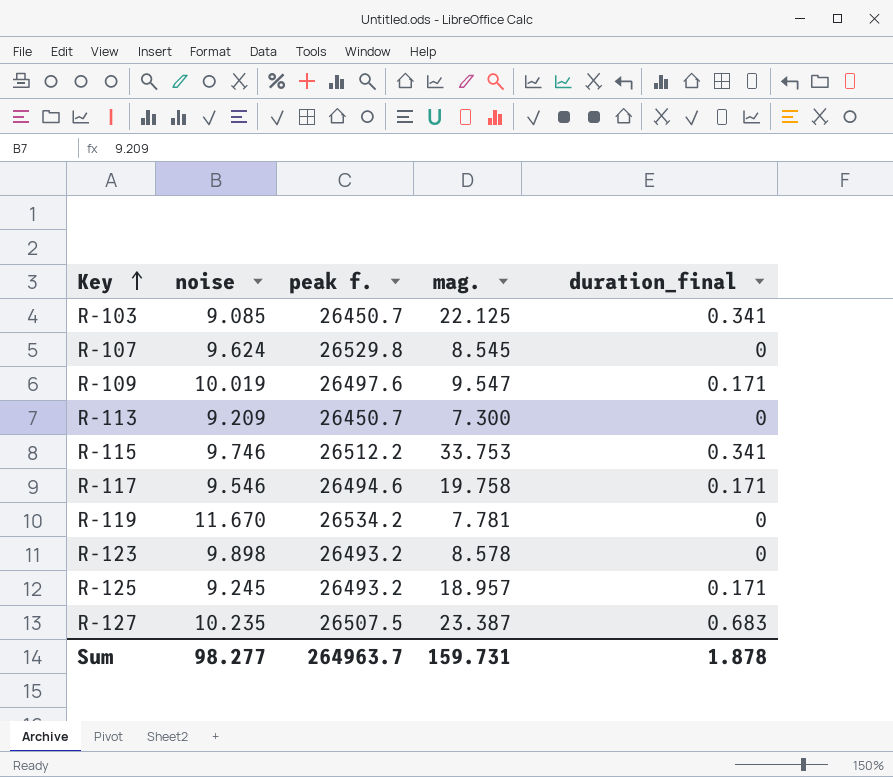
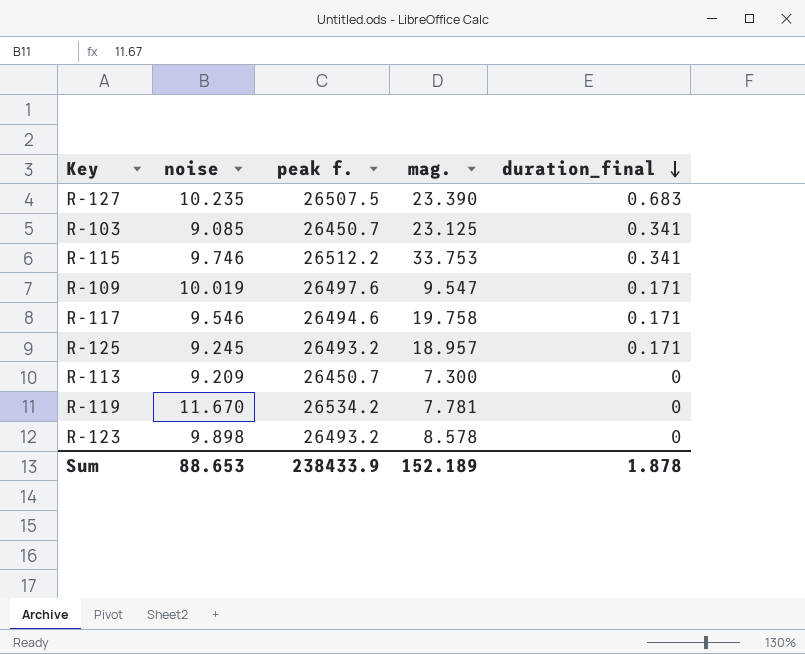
row order: Key ascending -> duration_final descending
row R-107: 9.624 | 26529.8 | 8.545 | 0 -> none
R-127 | mag.: 23.387 -> 23.390
R-103 | mag.: 22.125 -> 23.125
Sum | noise: 98.277 -> 88.653
Sum | peak f.: 264963.7 -> 238433.9
Sum | mag.: 159.731 -> 152.189

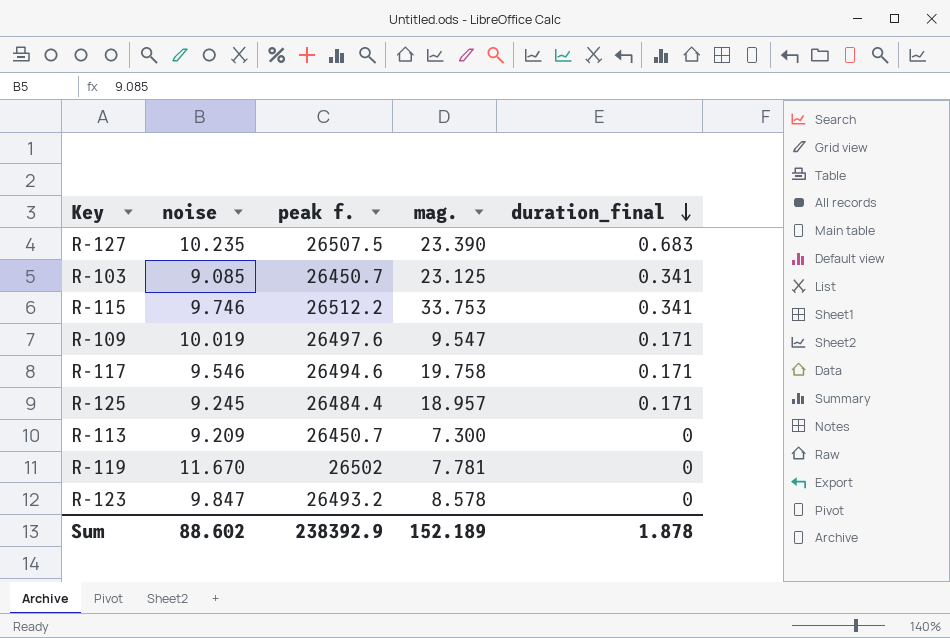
R-125 | peak f.: 26493.2 -> 26484.4
R-119 | peak f.: 26534.2 -> 26502
R-123 | noise: 9.898 -> 9.847
Sum | noise: 88.653 -> 88.602
Sum | peak f.: 238433.9 -> 238392.9

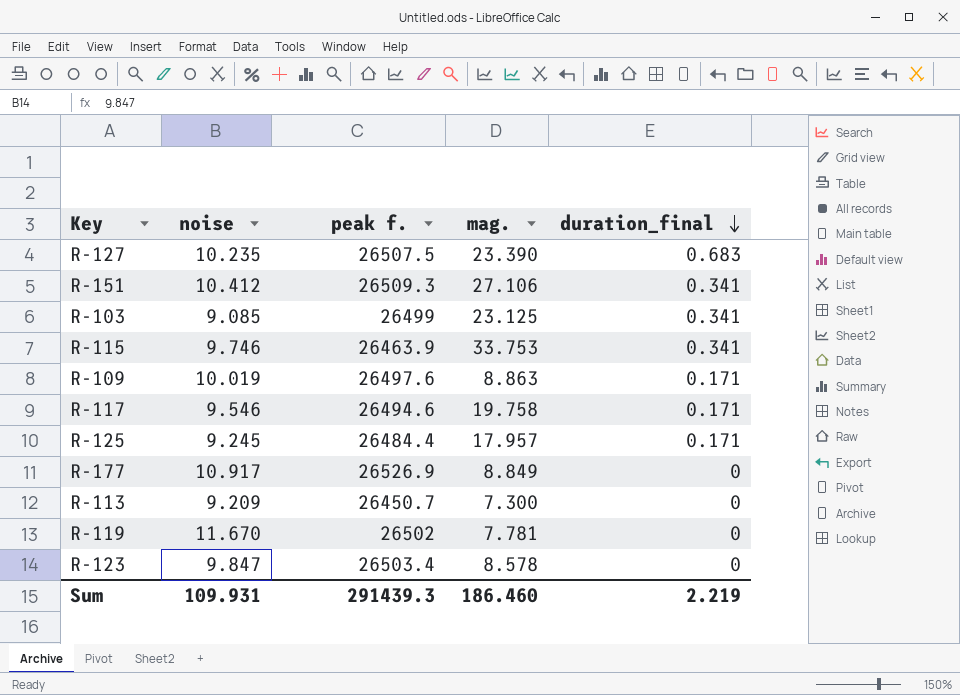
row R-151: none -> 10.412 | 26509.3 | 27.106 | 0.341
R-103 | peak f.: 26450.7 -> 26499
R-115 | peak f.: 26512.2 -> 26463.9
R-109 | mag.: 9.547 -> 8.863
R-125 | mag.: 18.957 -> 17.957
row R-177: none -> 10.917 | 26526.9 | 8.849 | 0
R-123 | peak f.: 26493.2 -> 26503.4
Sum | noise: 88.602 -> 109.931
Sum | peak f.: 238392.9 -> 291439.3
Sum | mag.: 152.189 -> 186.460
Sum | duration_final: 1.878 -> 2.219

